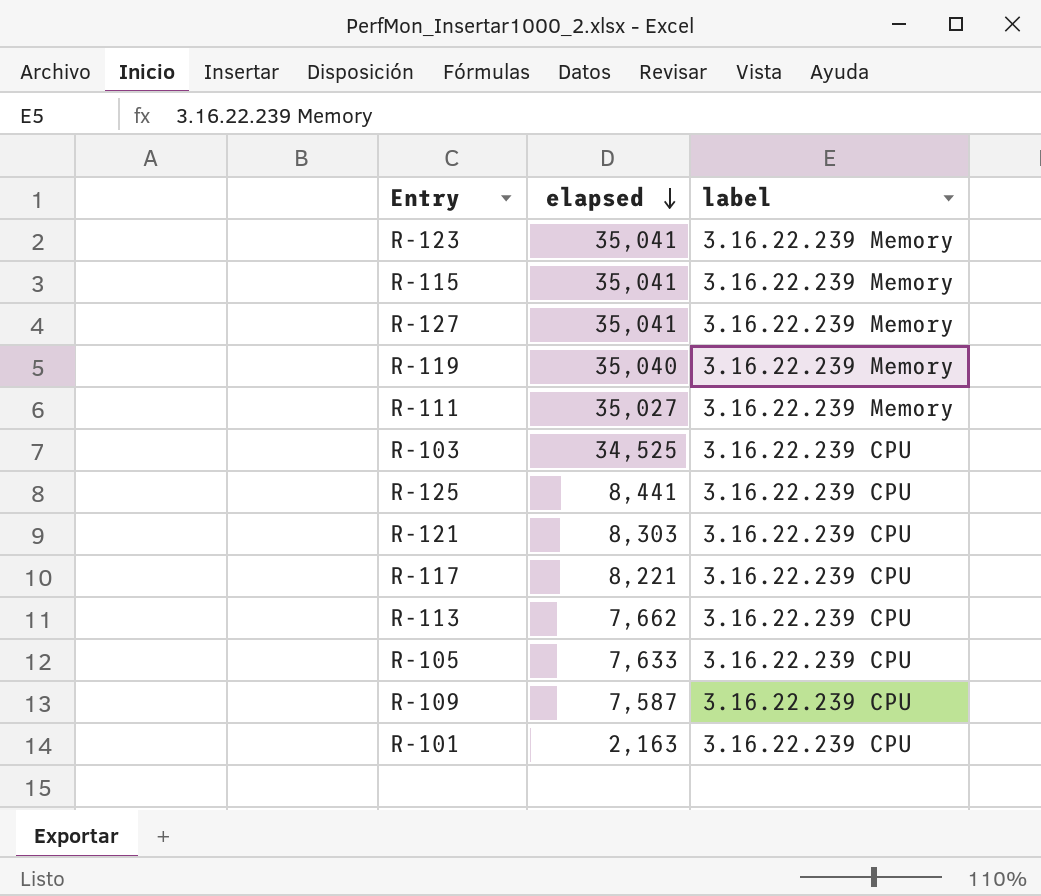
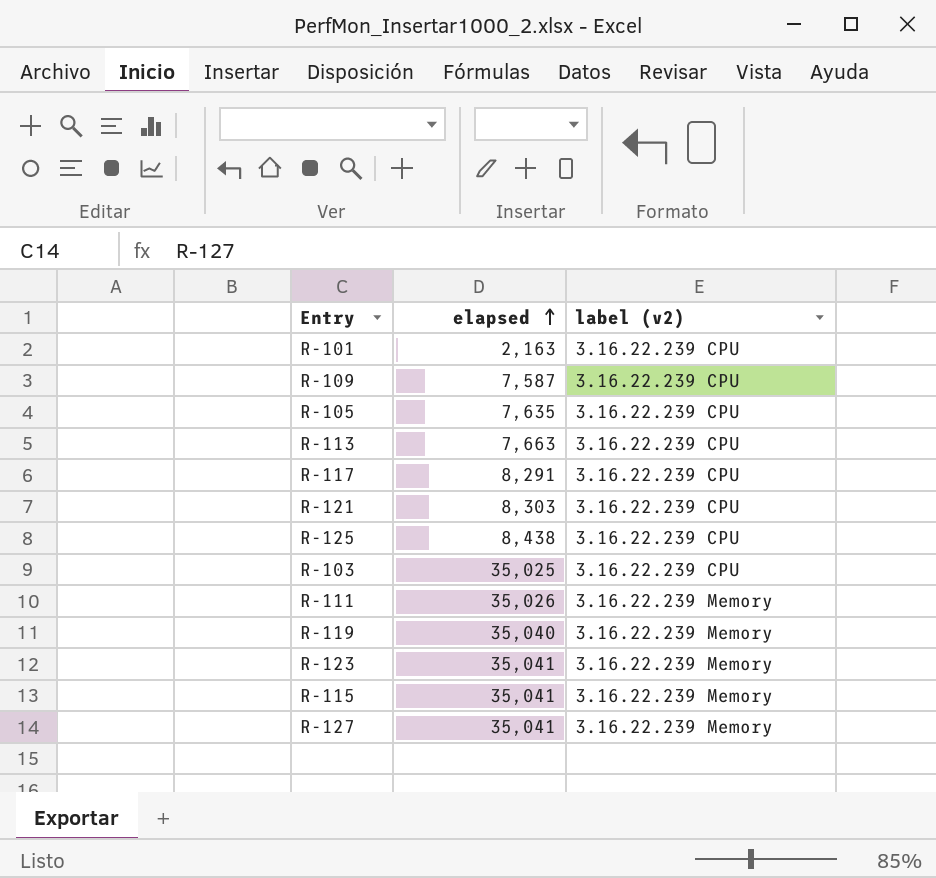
row order: elapsed descending -> elapsed ascending
column name: label -> label (v2)
R-105 | elapsed: 7,633 -> 7,635
R-113 | elapsed: 7,662 -> 7,663
R-117 | elapsed: 8,221 -> 8,291
R-125 | elapsed: 8,441 -> 8,438
R-103 | elapsed: 34,525 -> 35,025
R-111 | elapsed: 35,027 -> 35,026

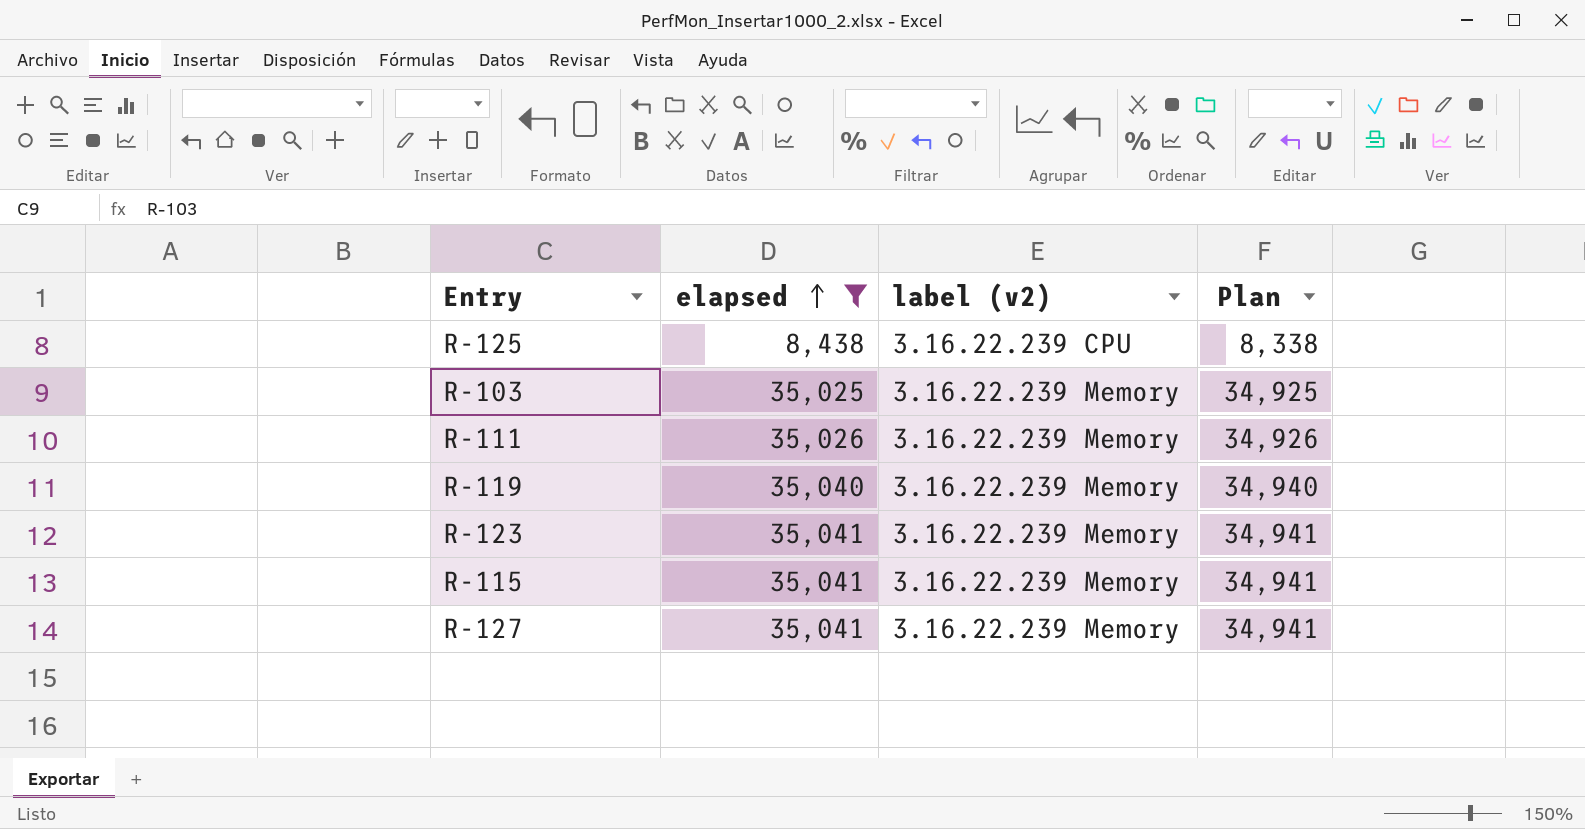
filter: none -> elapsed >= 8,438
column Plan | formula: none -> [elapsed] - 100
R-103 | label (v2): 3.16.22.239 CPU -> 3.16.22.239 Memory

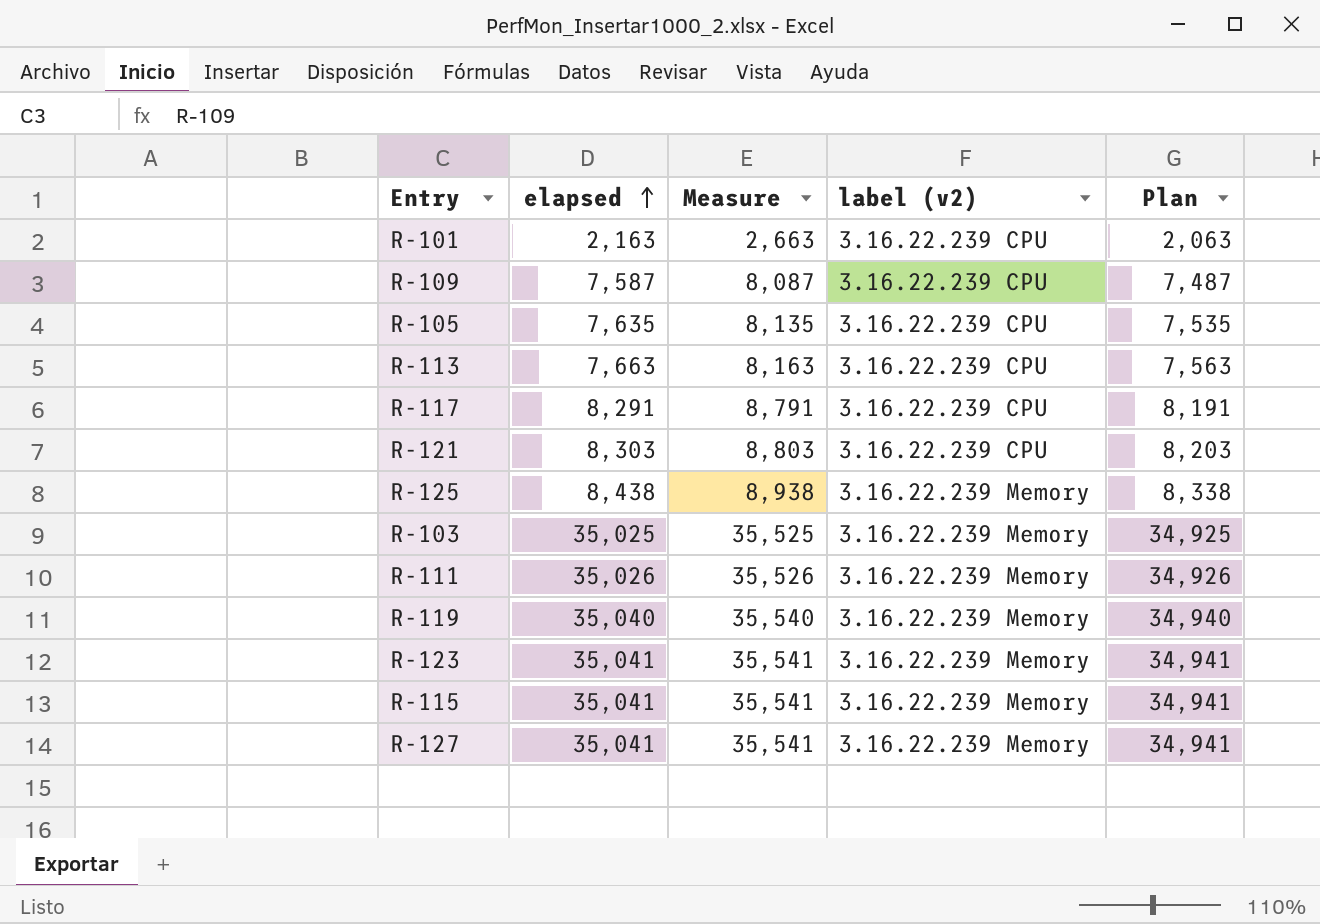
filter: elapsed >= 8,438 -> none
column Measure | formula: none -> [elapsed] + 500
R-125 | label (v2): 3.16.22.239 CPU -> 3.16.22.239 Memory

